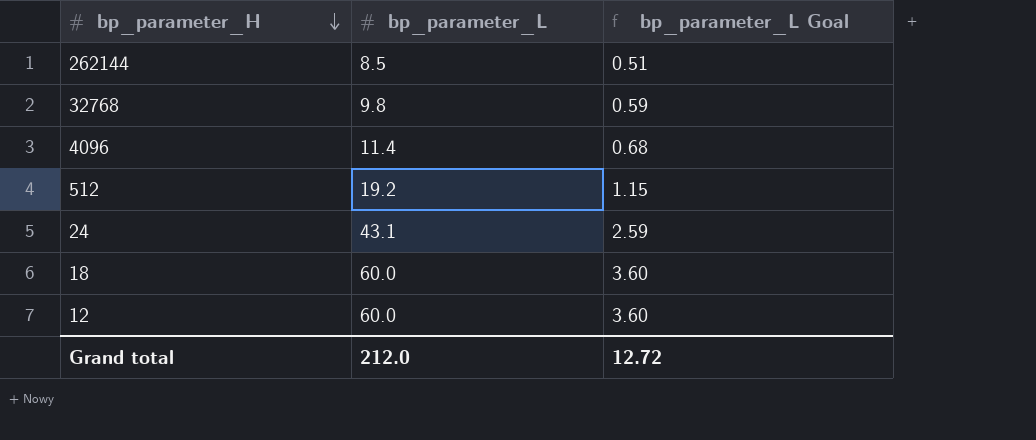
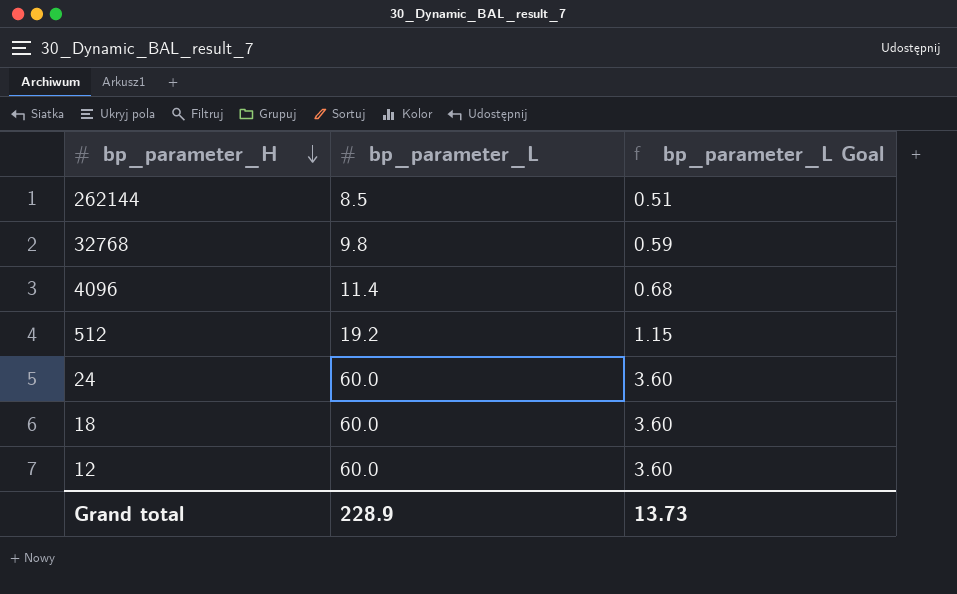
24 | bp_parameter_L: 43.1 -> 60.0
24 | bp_parameter_L Goal: 2.59 -> 3.60
Grand total | bp_parameter_L: 212.0 -> 228.9
Grand total | bp_parameter_L Goal: 12.72 -> 13.73

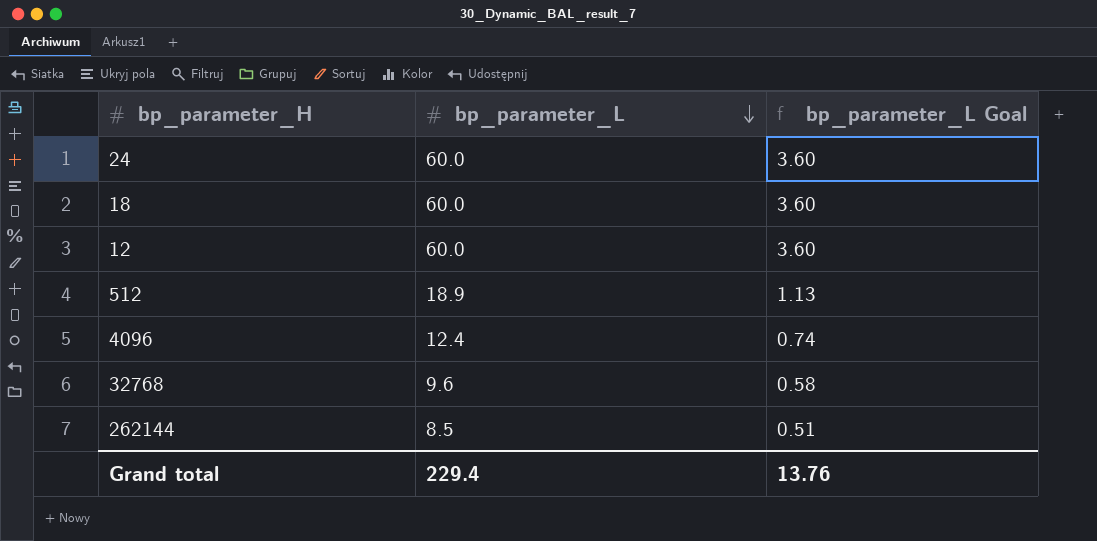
row order: bp_parameter_H descending -> bp_parameter_L descending
512 | bp_parameter_L: 19.2 -> 18.9
512 | bp_parameter_L Goal: 1.15 -> 1.13
4096 | bp_parameter_L: 11.4 -> 12.4
4096 | bp_parameter_L Goal: 0.68 -> 0.74
32768 | bp_parameter_L: 9.8 -> 9.6
32768 | bp_parameter_L Goal: 0.59 -> 0.58
Grand total | bp_parameter_L: 228.9 -> 229.4
Grand total | bp_parameter_L Goal: 13.73 -> 13.76

